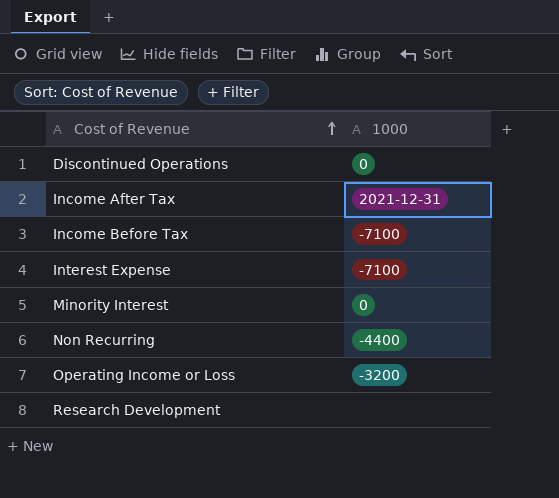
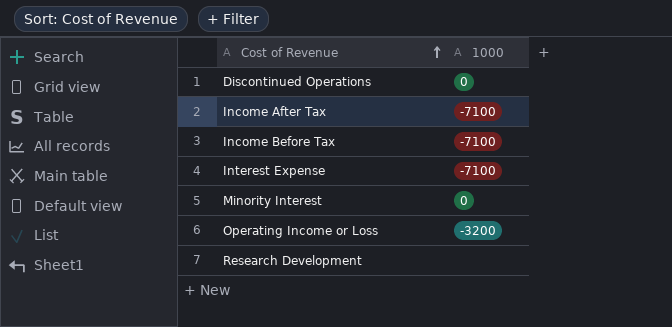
row Non Recurring: -4400 -> none
Income After Tax | 1000: 2021-12-31 -> -7100

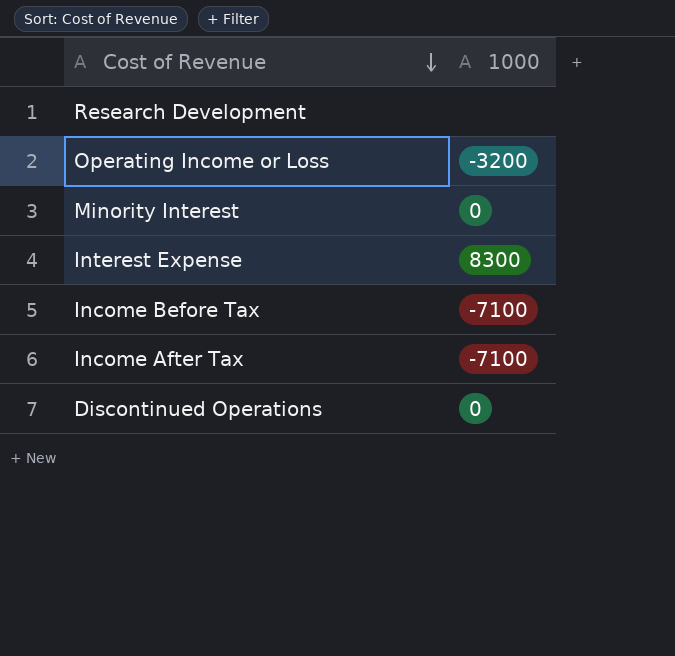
row order: Cost of Revenue ascending -> Cost of Revenue descending
Interest Expense | 1000: -7100 -> 8300

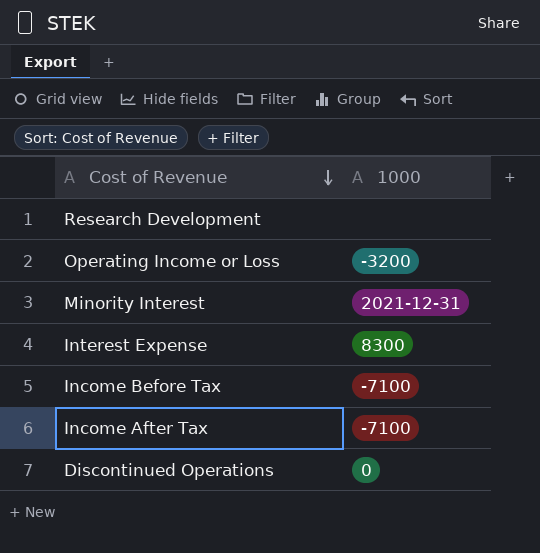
Minority Interest | 1000: 0 -> 2021-12-31

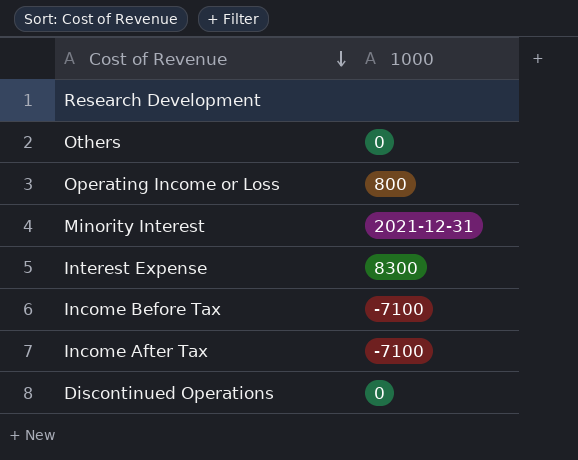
row Others: none -> 0
Operating Income or Loss | 1000: -3200 -> 800

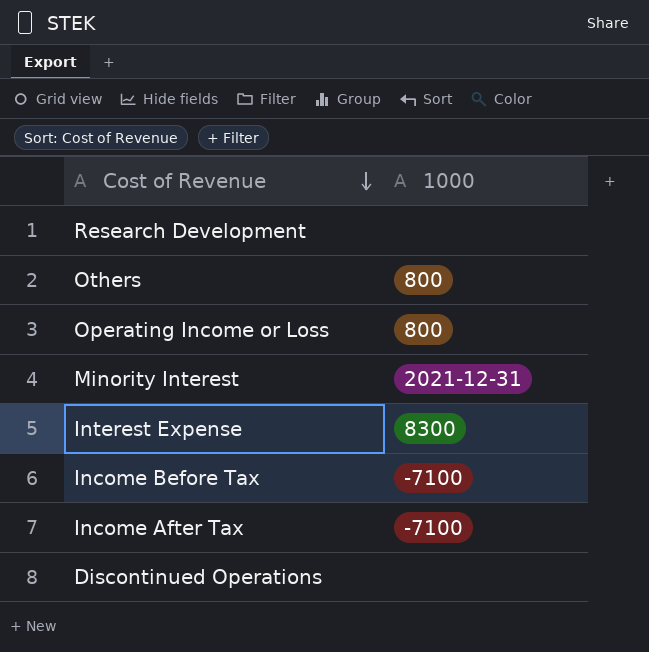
Others | 1000: 0 -> 800
Discontinued Operations | 1000: 0 -> none

